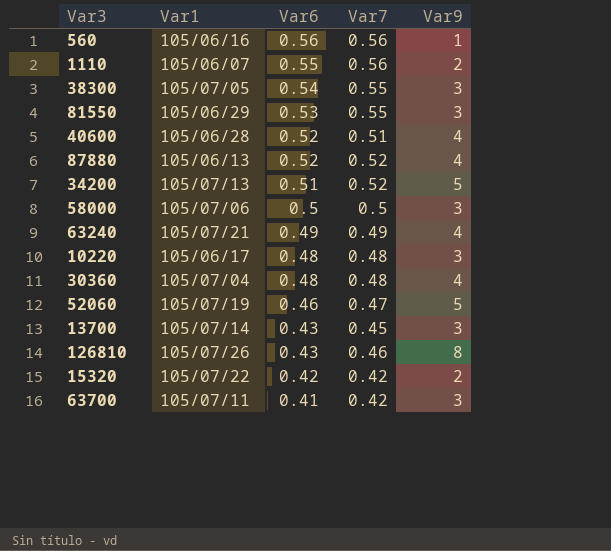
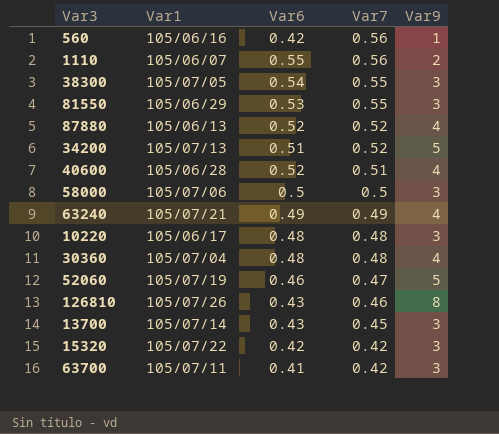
row order: Var6 descending -> Var7 descending
560 | Var6: 0.56 -> 0.42
15320 | Var9: 2 -> 3

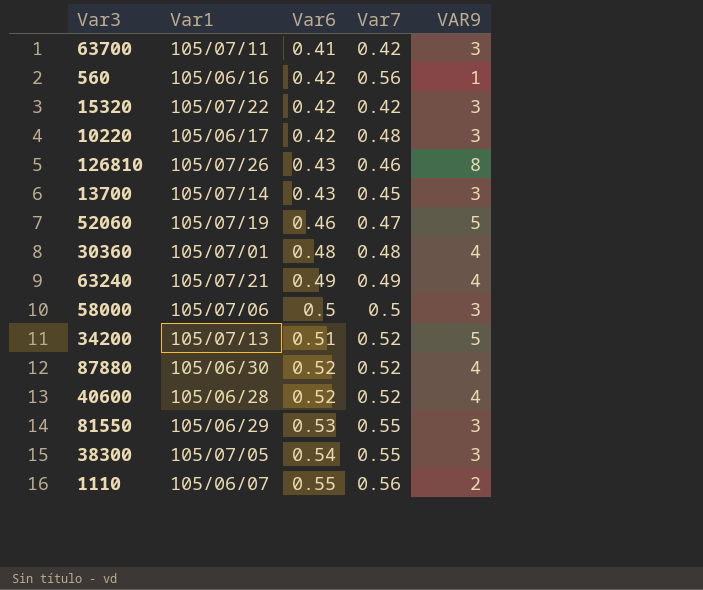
row order: Var7 descending -> Var6 ascending
column name: Var9 -> VAR9
10220 | Var6: 0.48 -> 0.42
30360 | Var1: 105/07/04 -> 105/07/01
87880 | Var1: 105/06/13 -> 105/06/30
40600 | Var7: 0.51 -> 0.52

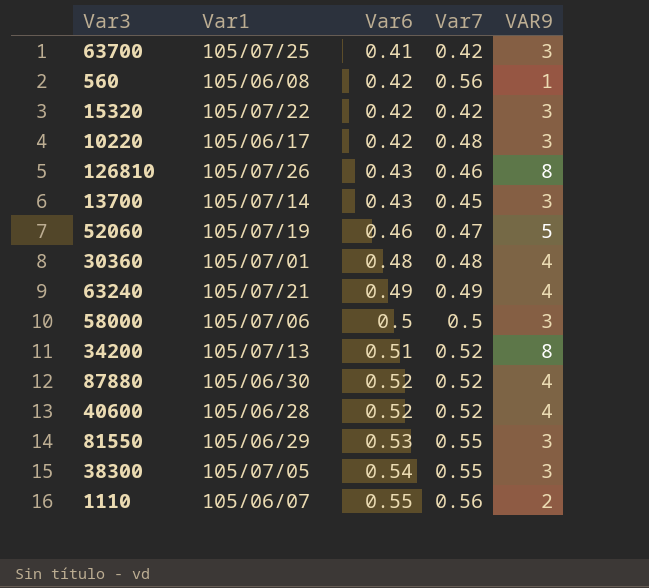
63700 | Var1: 105/07/11 -> 105/07/25
560 | Var1: 105/06/16 -> 105/06/08
34200 | VAR9: 5 -> 8

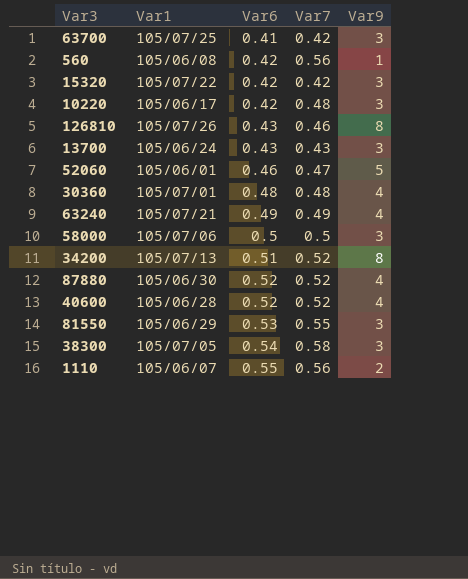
column name: VAR9 -> Var9
13700 | Var1: 105/07/14 -> 105/06/24
13700 | Var7: 0.45 -> 0.43
52060 | Var1: 105/07/19 -> 105/06/01
38300 | Var7: 0.55 -> 0.58

